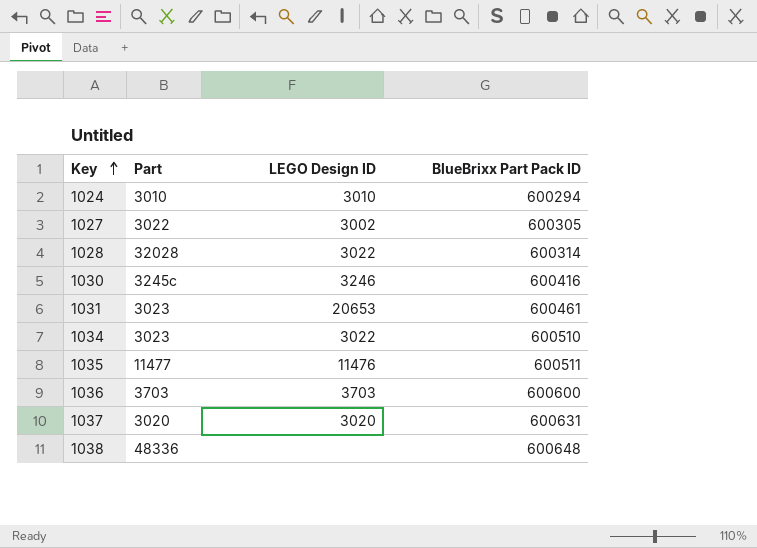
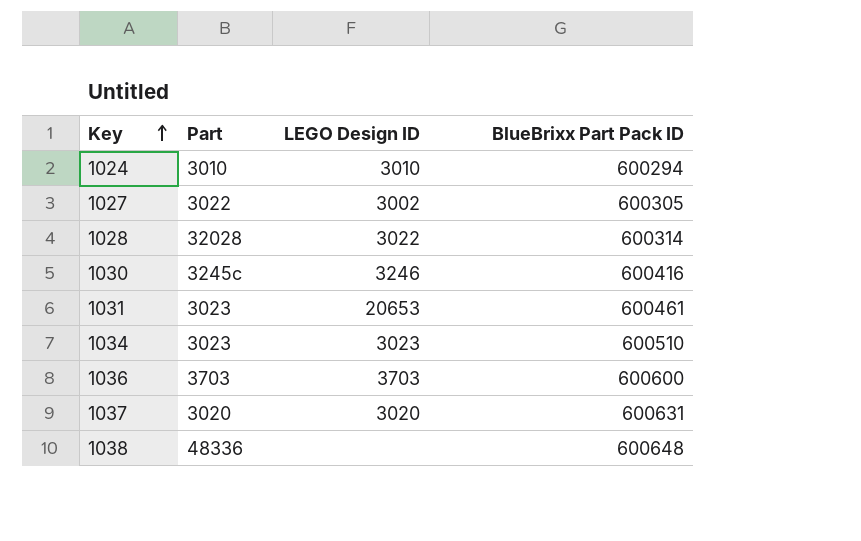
row 1035: 11477 | 11476 | 600511 -> none
1034 | LEGO Design ID: 3022 -> 3023

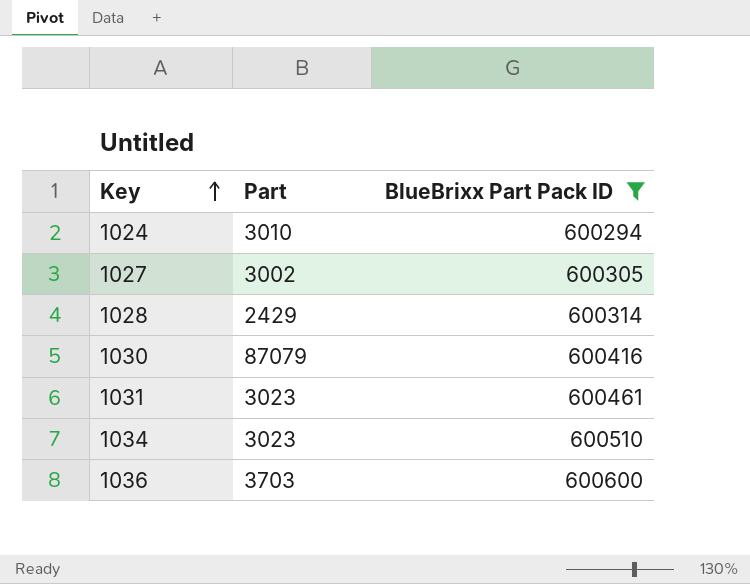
filter: none -> BlueBrixx Part Pack ID <= 600600
column LEGO Design ID | position: 3 -> none
1027 | Part: 3022 -> 3002
1028 | Part: 32028 -> 2429
1030 | Part: 3245c -> 87079

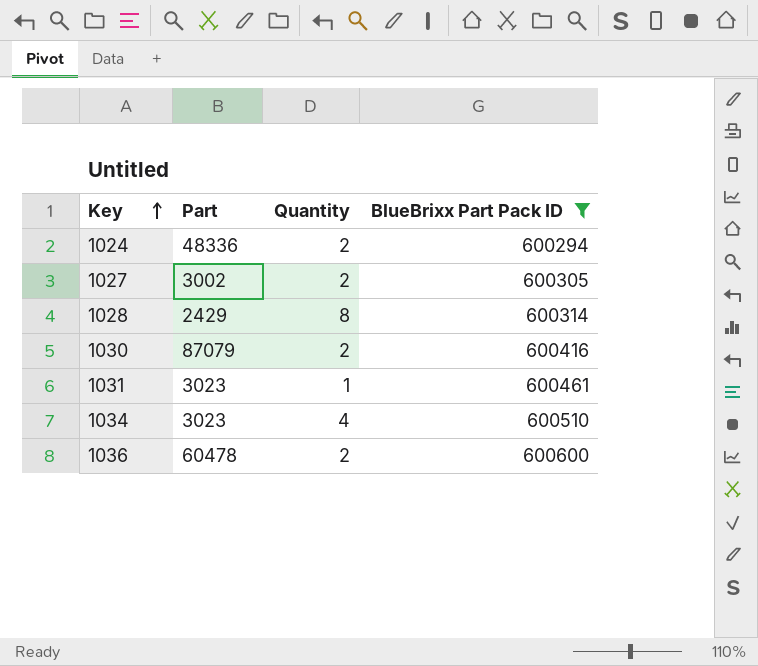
column Quantity | position: none -> 3
1024 | Part: 3010 -> 48336
1036 | Part: 3703 -> 60478

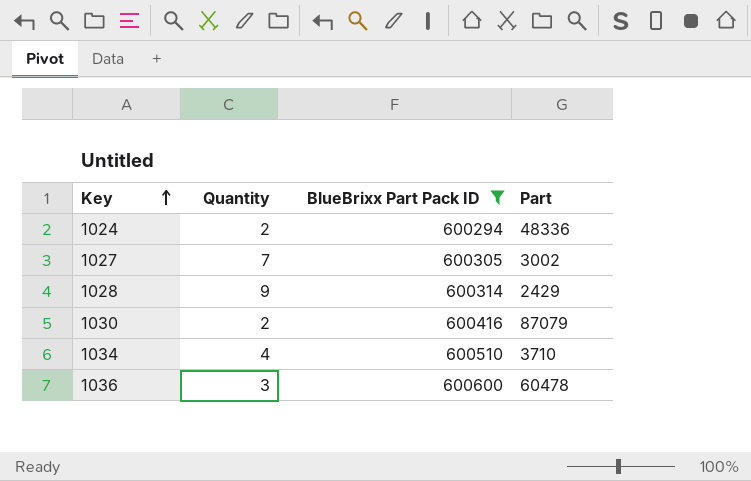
column Part | position: 2 -> 4
row 1031: 3023 | 1 | 600461 -> none
1027 | Quantity: 2 -> 7
1028 | Quantity: 8 -> 9
1034 | Part: 3023 -> 3710
1036 | Quantity: 2 -> 3

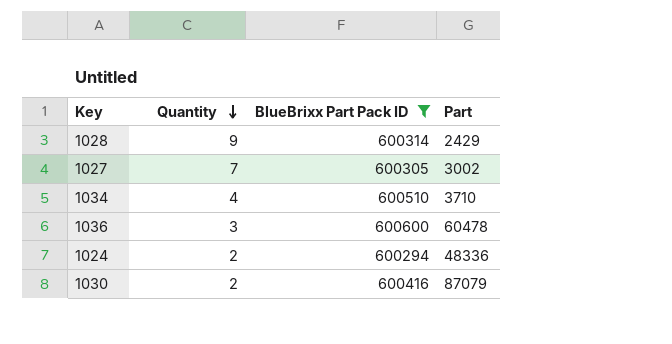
row order: Key ascending -> Quantity descending

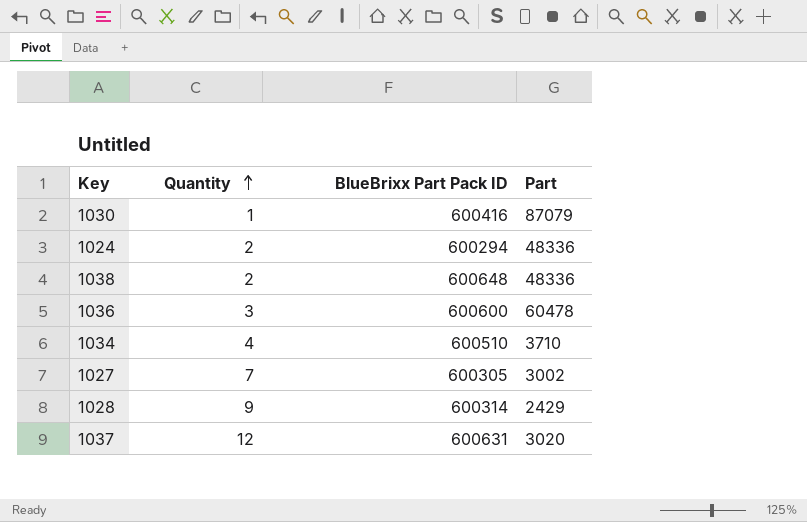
filter: BlueBrixx Part Pack ID <= 600600 -> none
row order: Quantity descending -> Quantity ascending
1030 | Quantity: 2 -> 1

